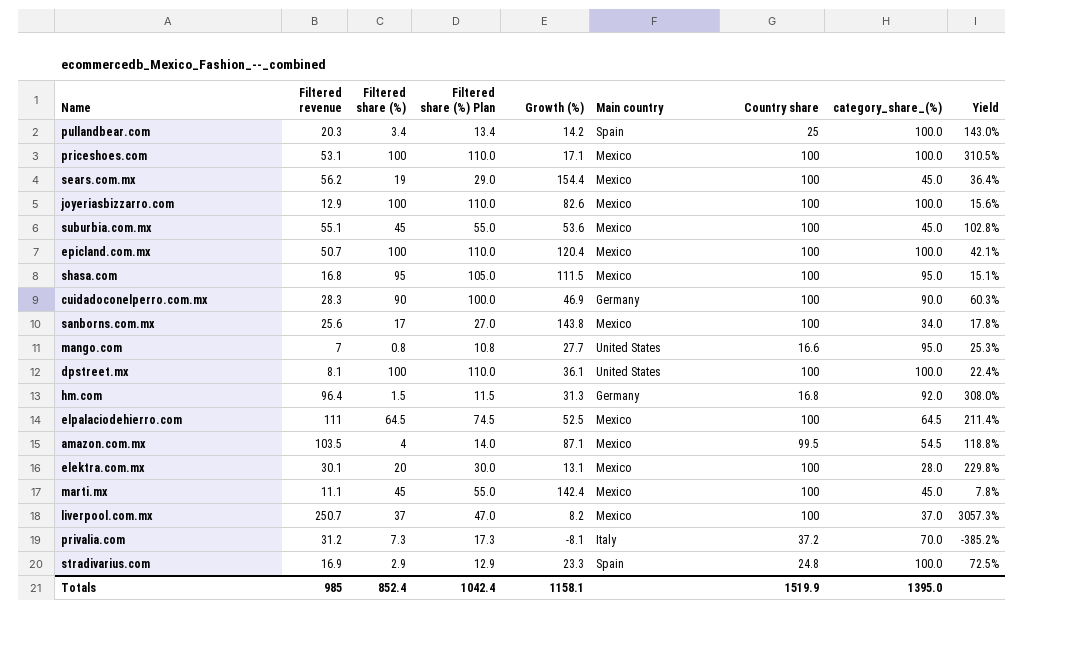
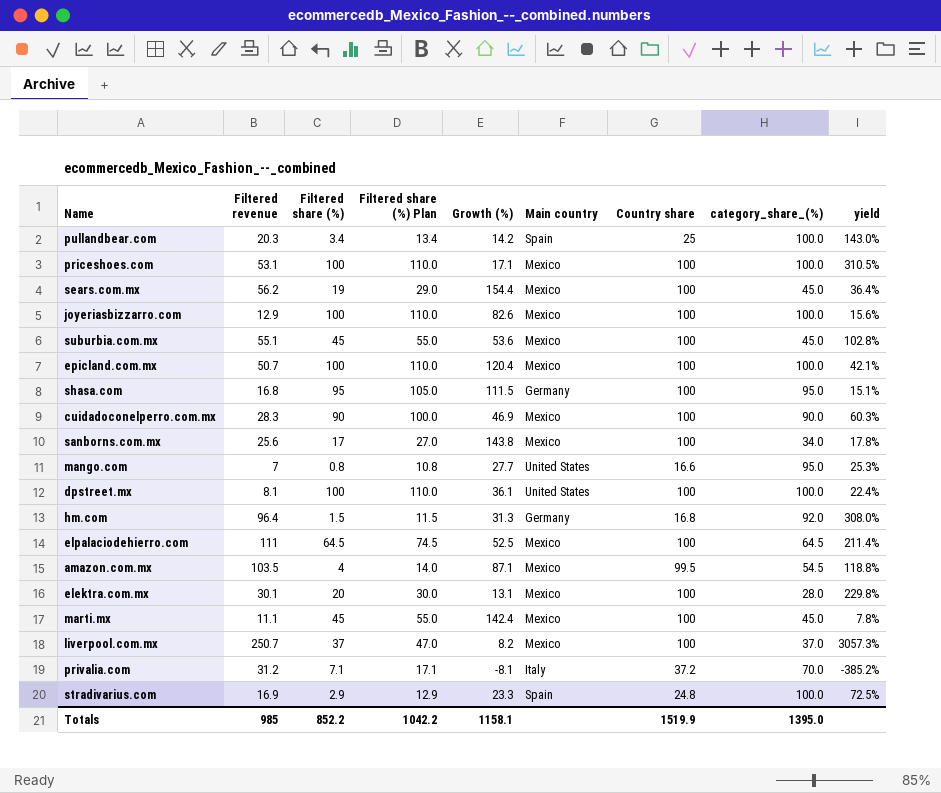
column name: Yield -> yield
shasa.com | Main country: Mexico -> Germany
cuidadoconelperro.com.mx | Main country: Germany -> Mexico
privalia.com | Filtered share (%): 7.3 -> 7.1
privalia.com | Filtered share (%) Plan: 17.3 -> 17.1
Totals | Filtered share (%): 852.4 -> 852.2
Totals | Filtered share (%) Plan: 1042.4 -> 1042.2

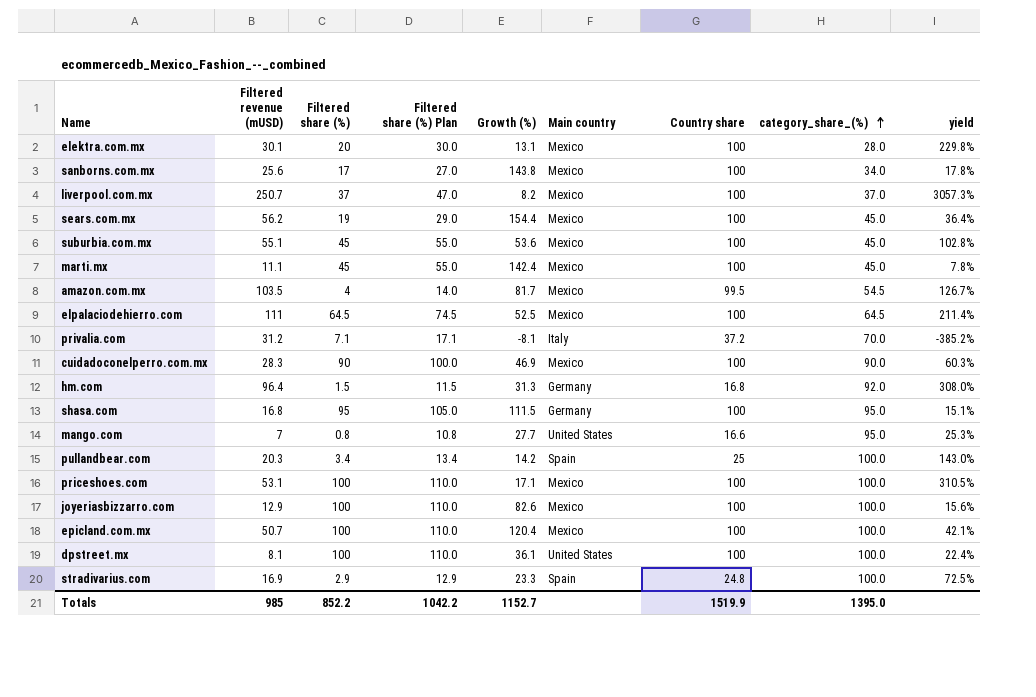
row order: none -> category_share_(%) ascending
column name: Filtered revenue -> Filtered revenue (mUSD)
amazon.com.mx | Growth (%): 87.1 -> 81.7
amazon.com.mx | yield: 118.8% -> 126.7%
Totals | Growth (%): 1158.1 -> 1152.7

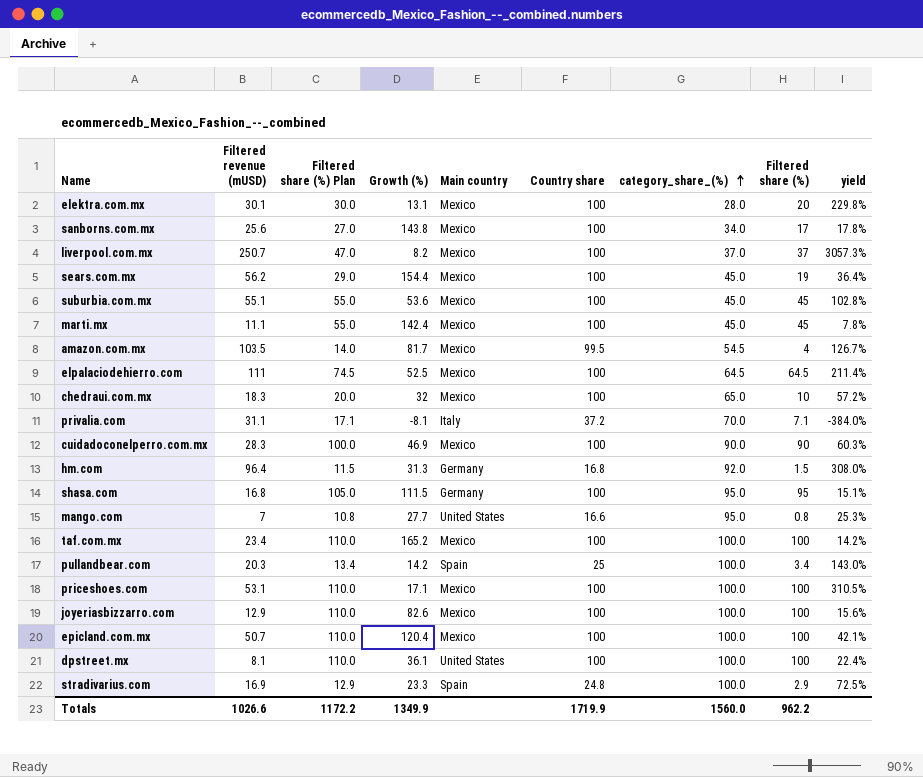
column Filtered share (%) | position: 3 -> 8
row chedraui.com.mx: none -> 18.3 | 20.0 | 32 | Mexico | 100 | 65.0 | 10 | 57.2%
privalia.com | Filtered revenue (mUSD): 31.2 -> 31.1
privalia.com | yield: -385.2% -> -384.0%
row taf.com.mx: none -> 23.4 | 110.0 | 165.2 | Mexico | 100 | 100.0 | 100 | 14.2%
Totals | Filtered revenue (mUSD): 985 -> 1026.6
Totals | Filtered share (%) Plan: 1042.2 -> 1172.2
Totals | Growth (%): 1152.7 -> 1349.9
Totals | Country share: 1519.9 -> 1719.9
Totals | category_share_(%): 1395.0 -> 1560.0
Totals | Filtered share (%): 852.2 -> 962.2

